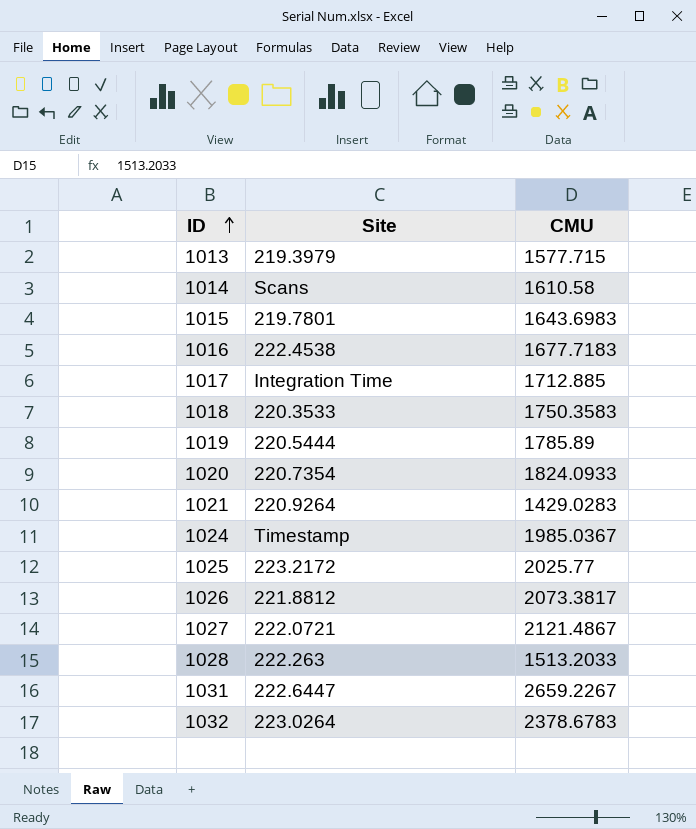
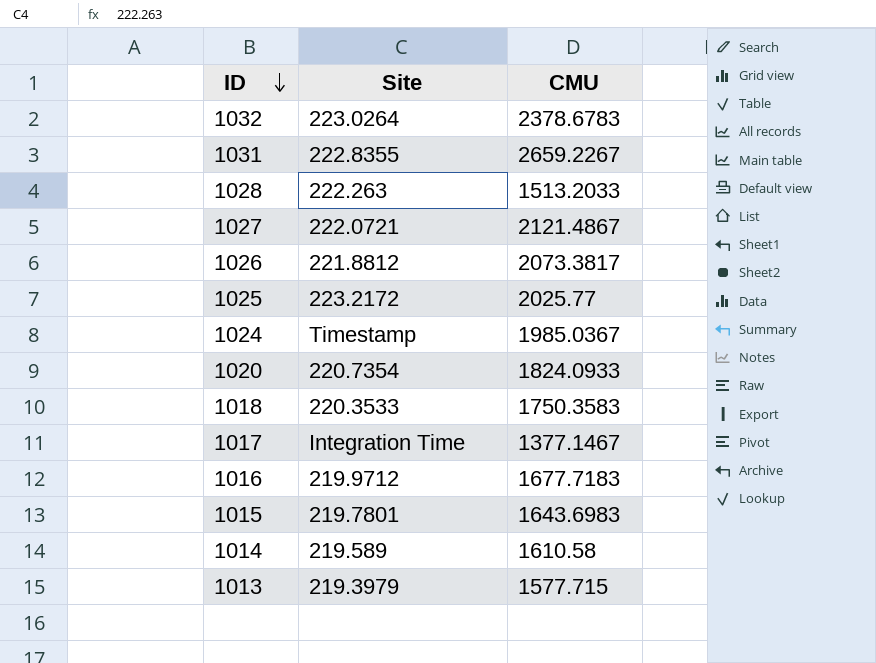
row order: ID ascending -> ID descending
row 1019: 220.5444 | 1785.89 -> none
row 1021: 220.9264 | 1429.0283 -> none
1031 | Site: 222.6447 -> 222.8355
1017 | CMU: 1712.885 -> 1377.1467
1016 | Site: 222.4538 -> 219.9712
1014 | Site: Scans -> 219.589

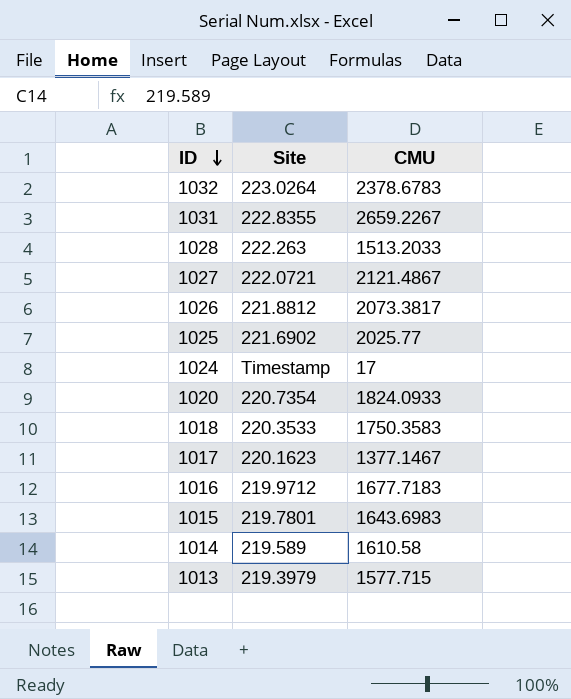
1025 | Site: 223.2172 -> 221.6902
1024 | CMU: 1985.0367 -> 17
1017 | Site: Integration Time -> 220.1623

